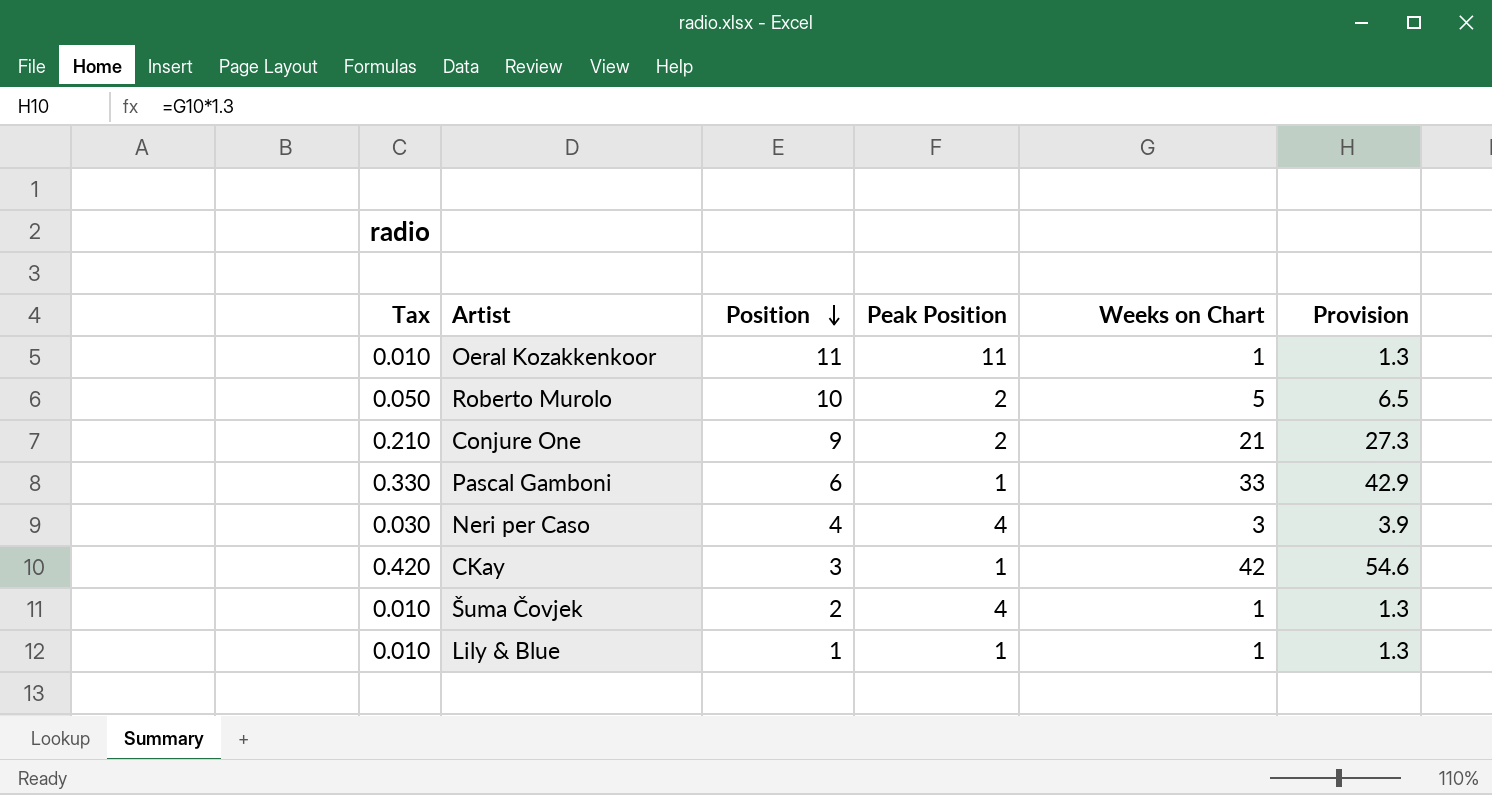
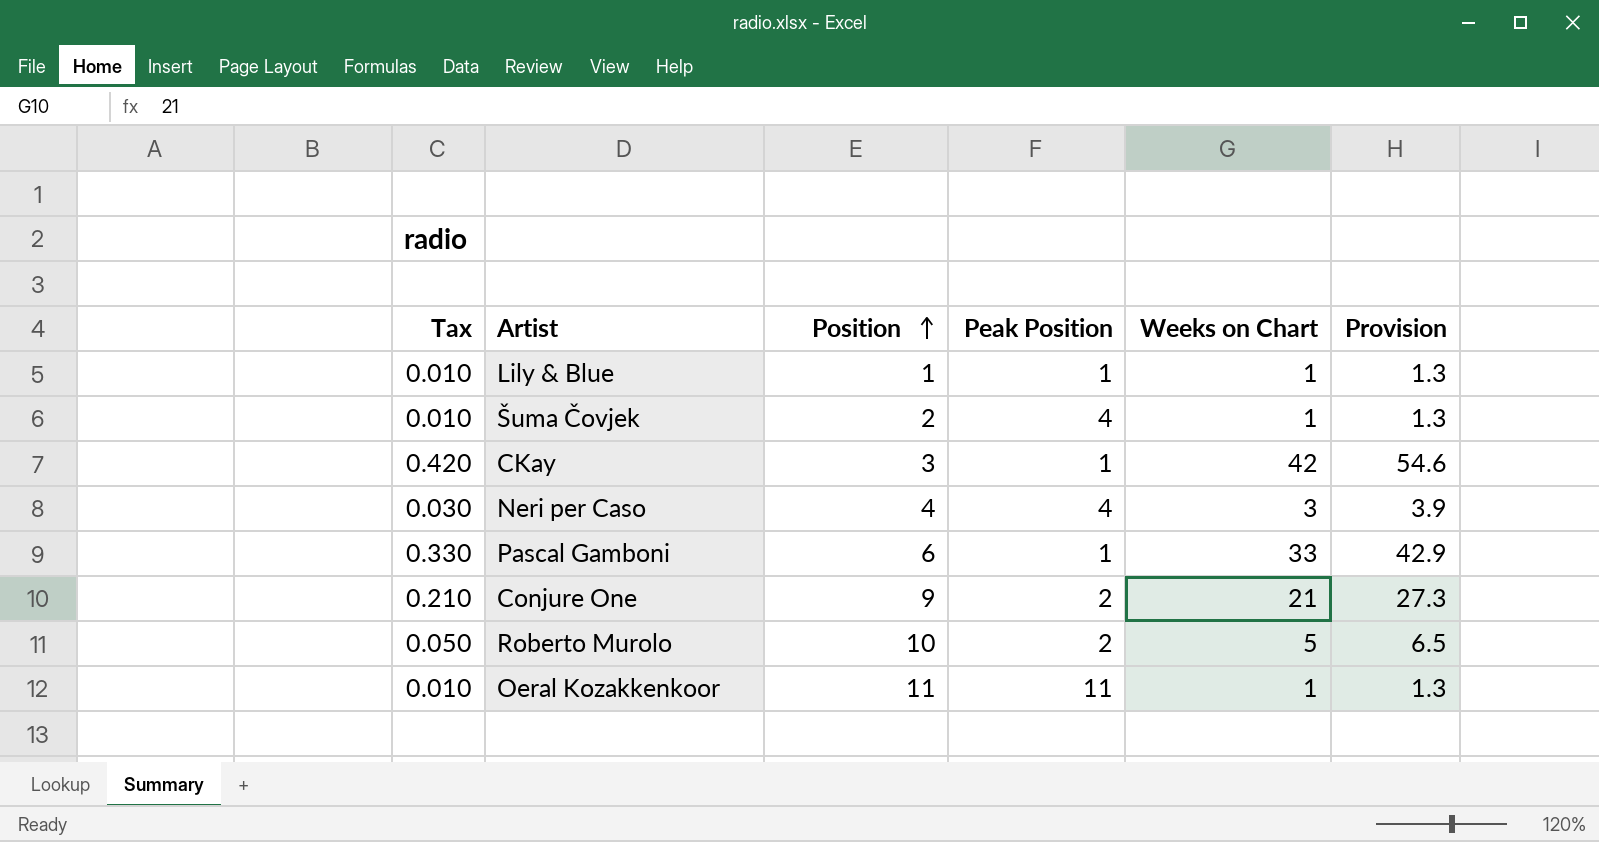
row order: Position descending -> Position ascending

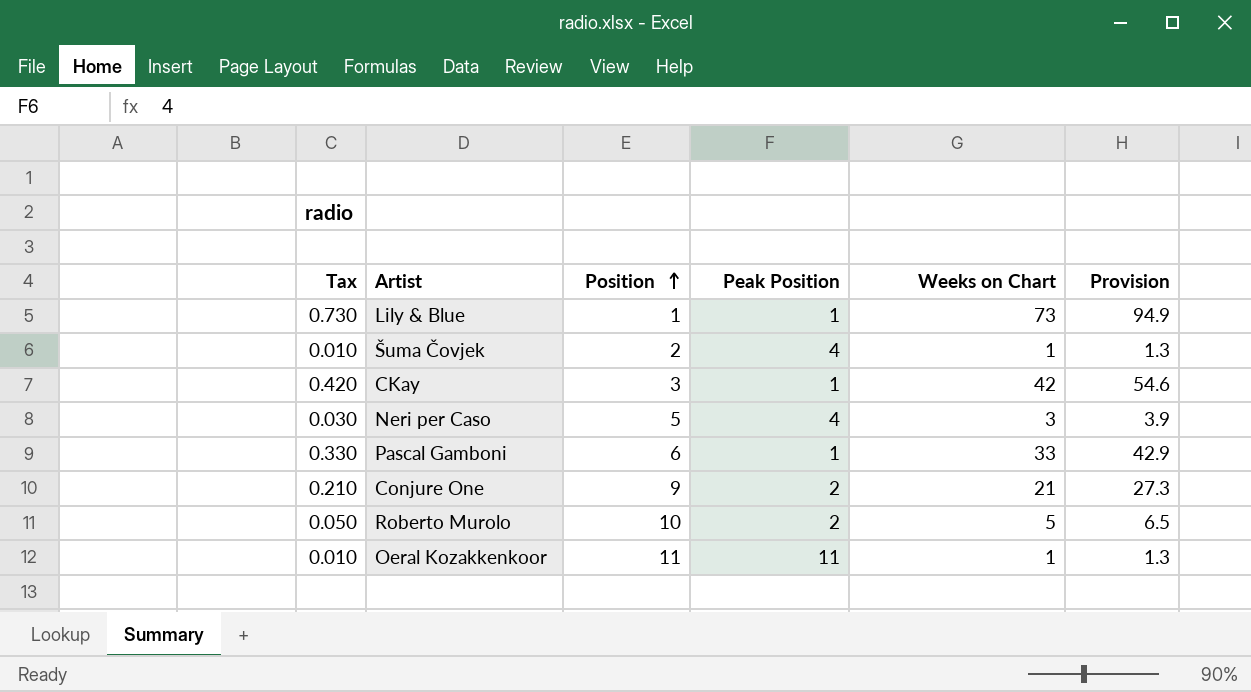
Lily & Blue | Tax: 0.010 -> 0.730
Lily & Blue | Weeks on Chart: 1 -> 73
Lily & Blue | Provision: 1.3 -> 94.9
Neri per Caso | Position: 4 -> 5

